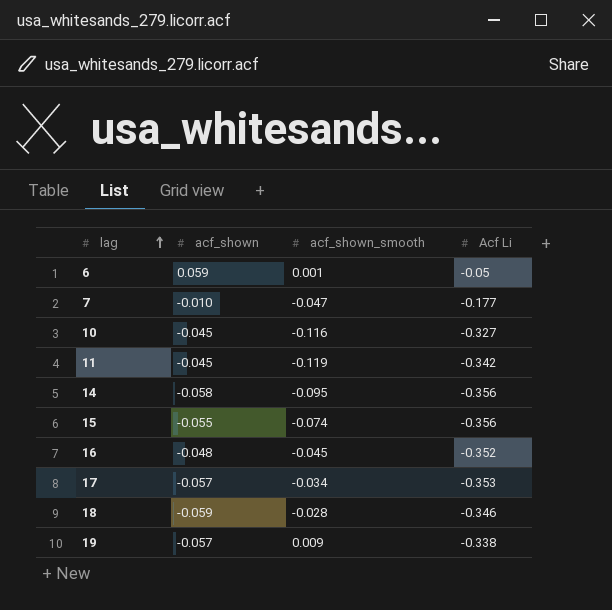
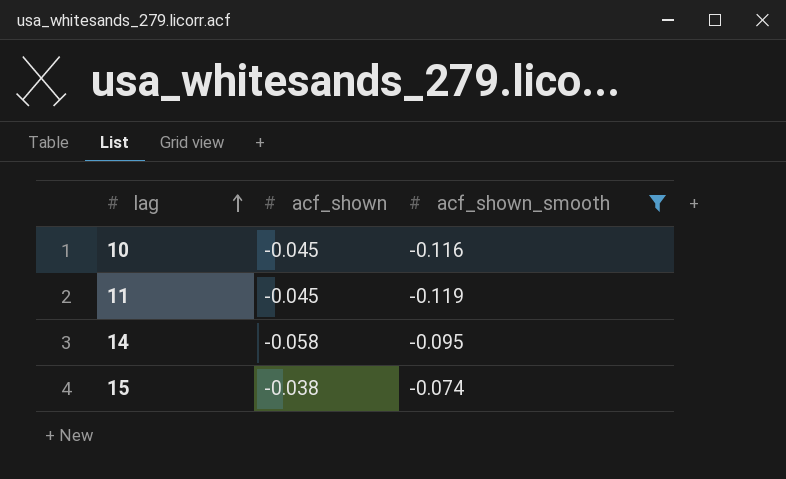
filter: none -> acf_shown_smooth <= -0.074
column Acf Li | position: 4 -> none
15 | acf_shown: -0.055 -> -0.038

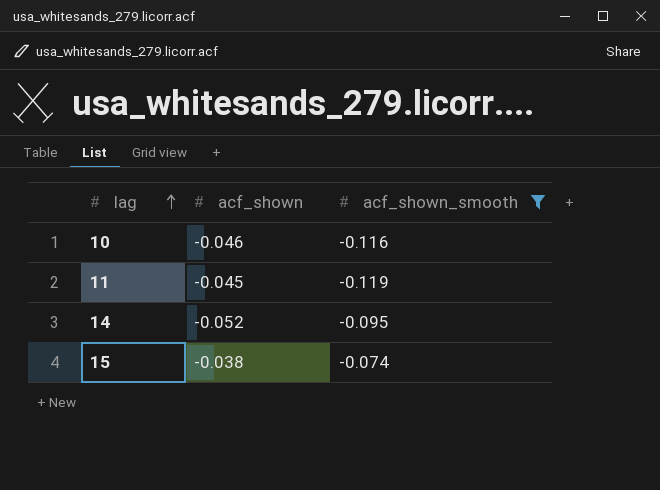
10 | acf_shown: -0.045 -> -0.046
14 | acf_shown: -0.058 -> -0.052

